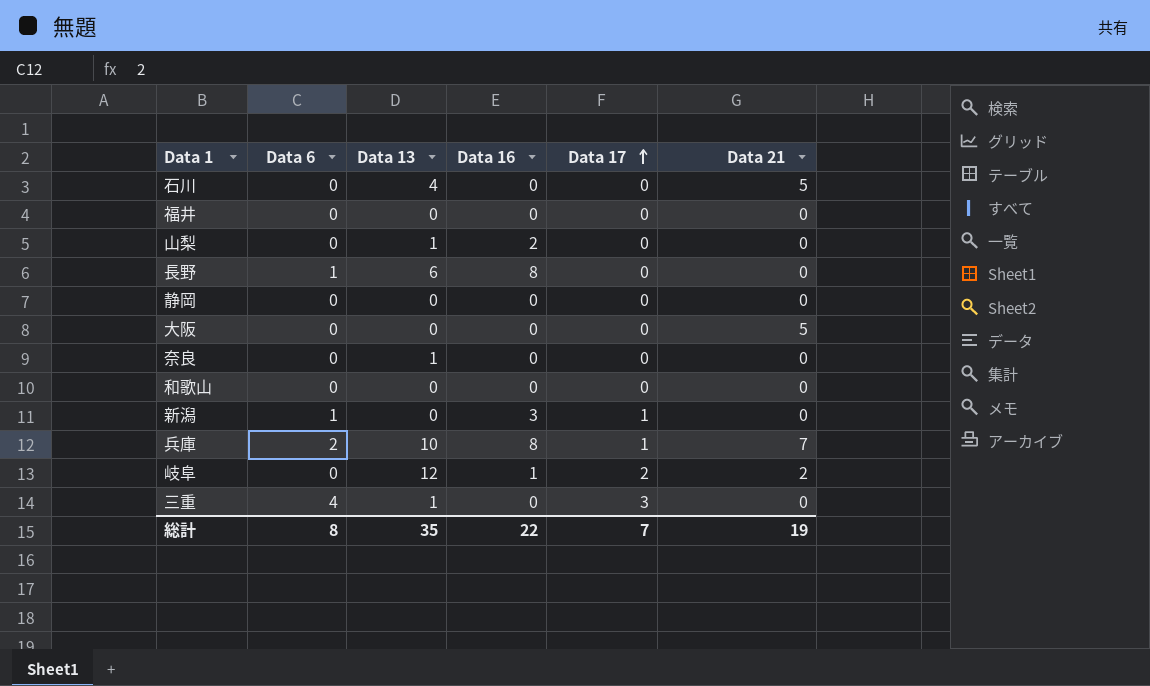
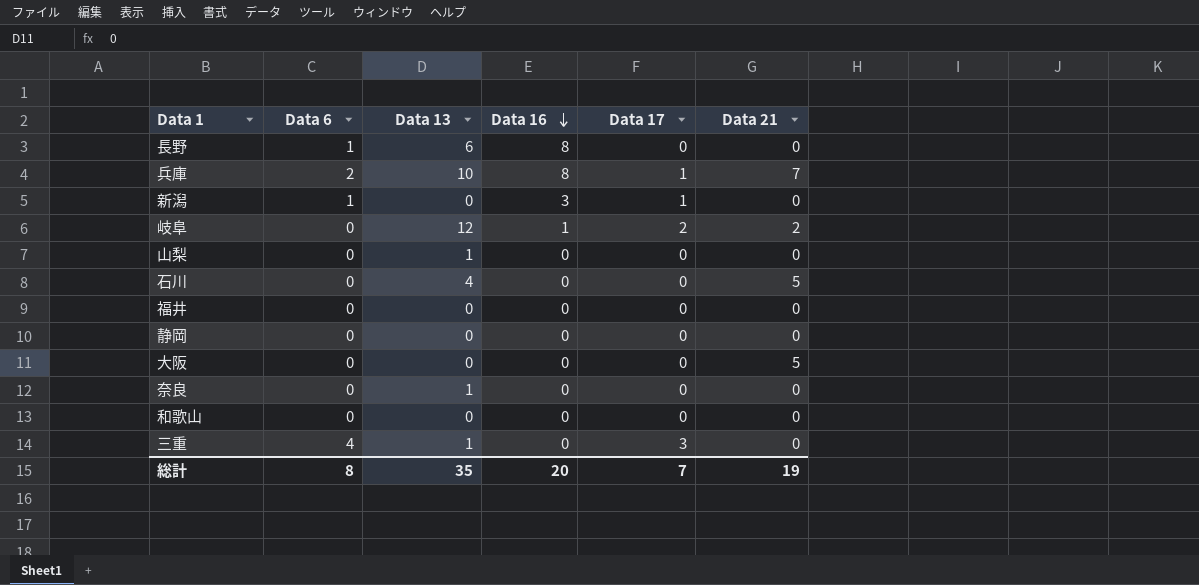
row order: Data 17 ascending -> Data 16 descending
山梨 | Data 16: 2 -> 0
総計 | Data 16: 22 -> 20

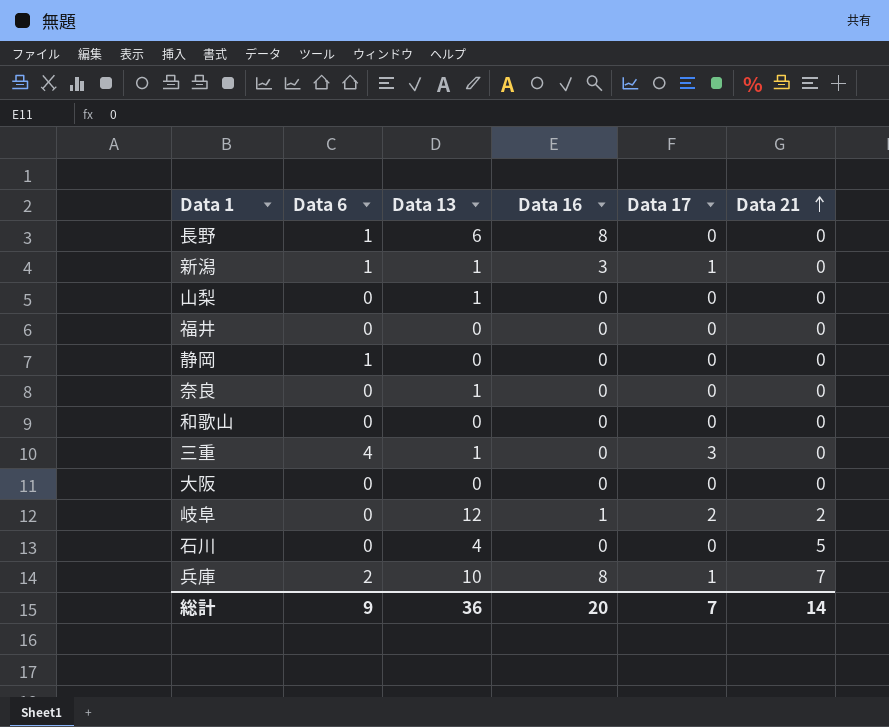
row order: Data 16 descending -> Data 21 ascending
新潟 | Data 13: 0 -> 1
静岡 | Data 6: 0 -> 1
大阪 | Data 21: 5 -> 0
総計 | Data 6: 8 -> 9
総計 | Data 13: 35 -> 36
総計 | Data 21: 19 -> 14

